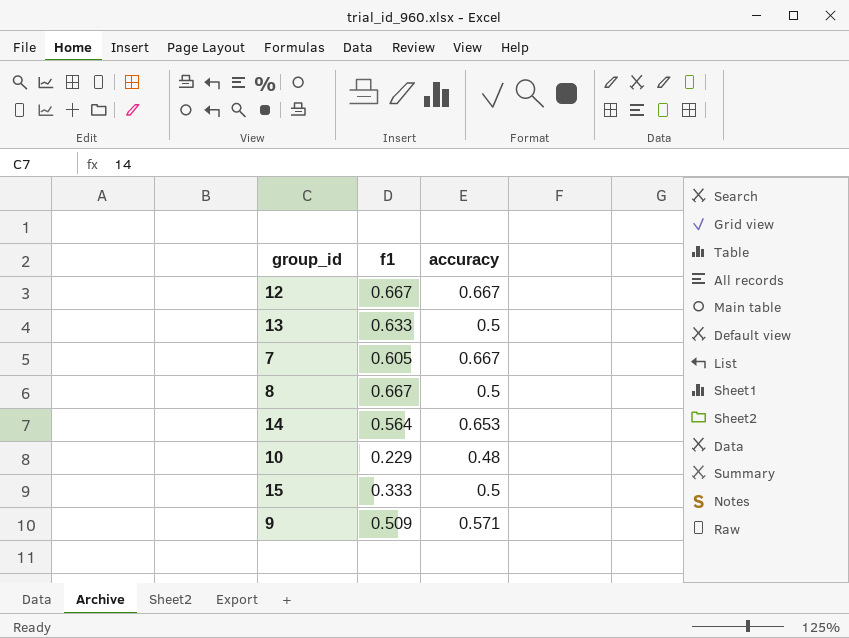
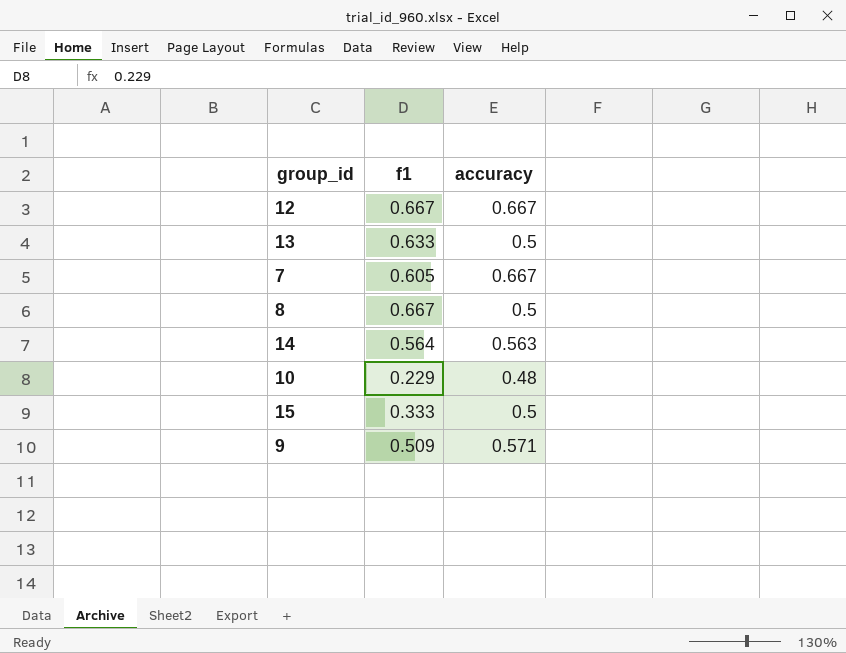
14 | accuracy: 0.653 -> 0.563

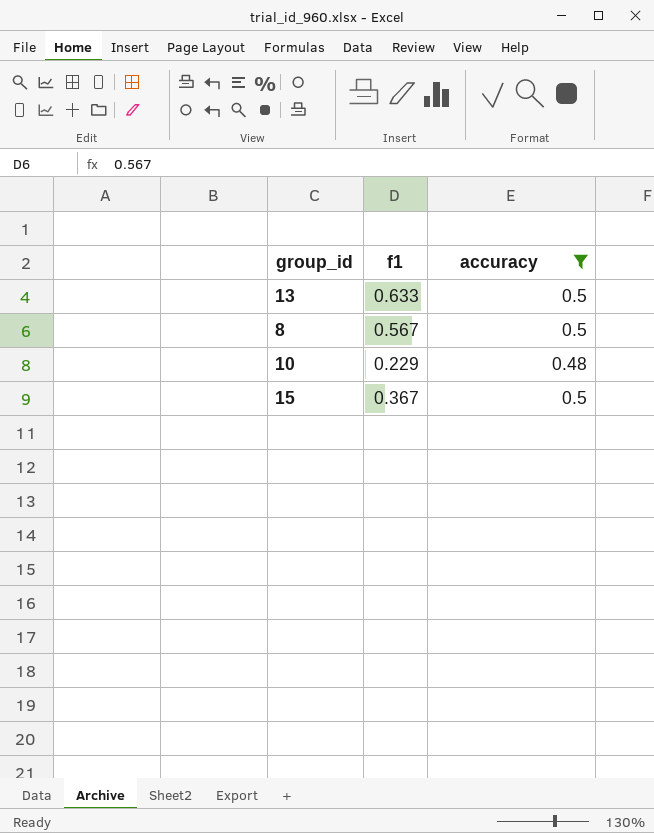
filter: none -> accuracy <= 0.5
8 | f1: 0.667 -> 0.567
15 | f1: 0.333 -> 0.367

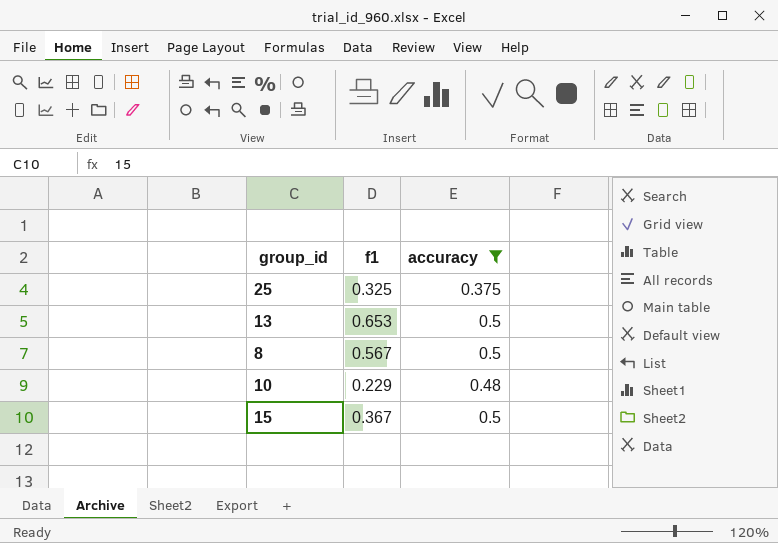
row 25: none -> 0.325 | 0.375
13 | f1: 0.633 -> 0.653

